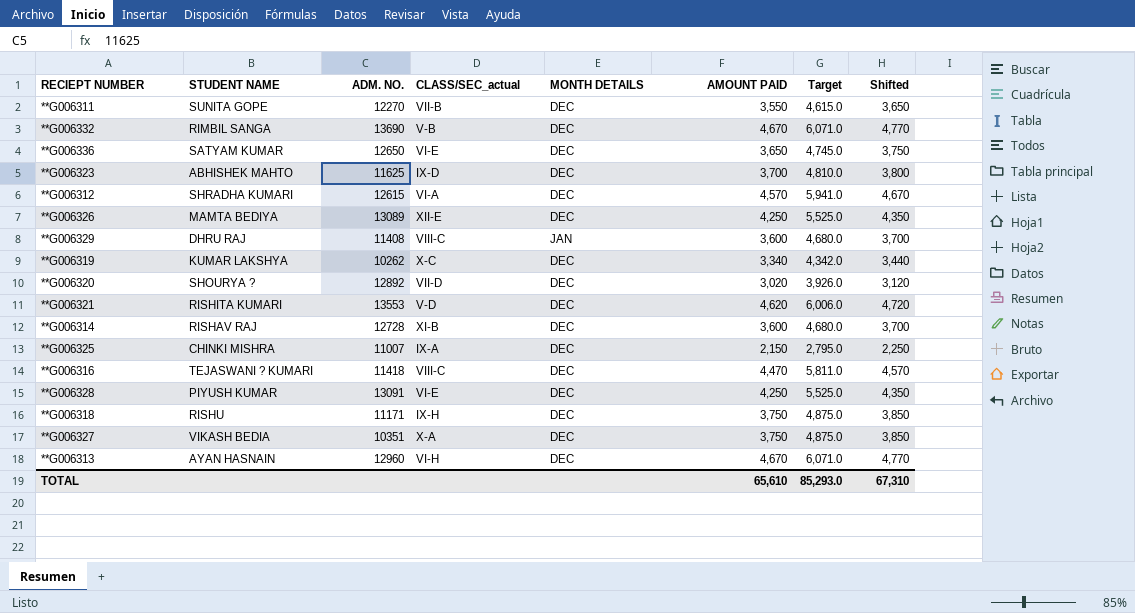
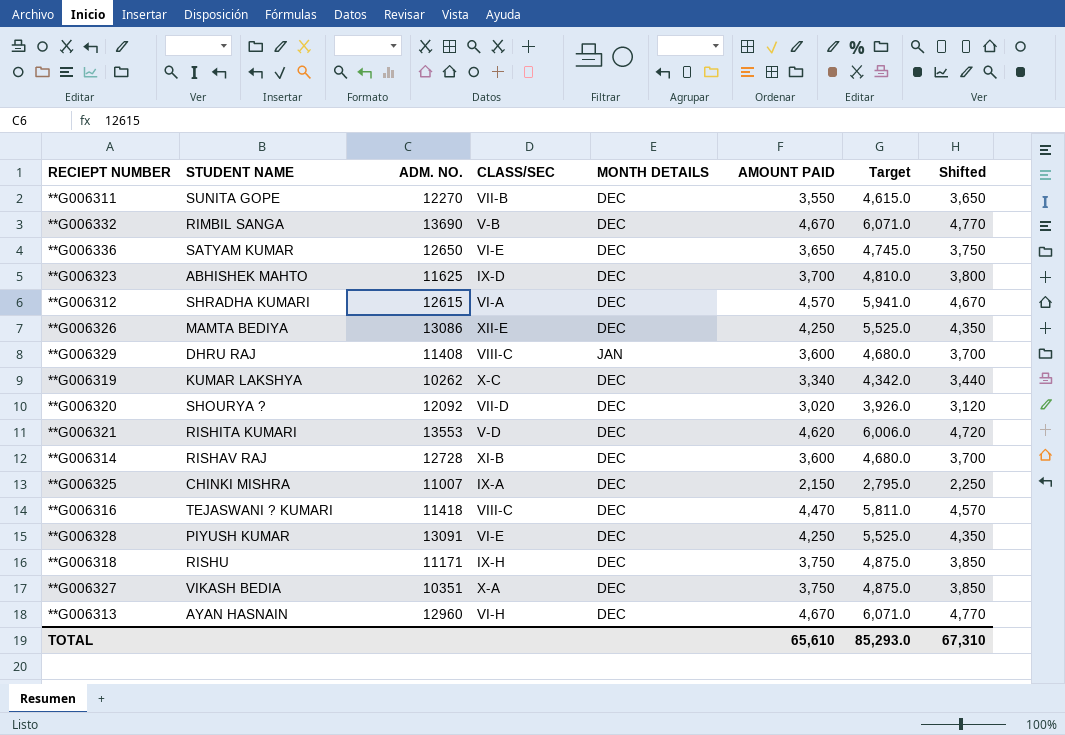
column name: CLASS/SEC_actual -> CLASS/SEC
**G006326 | ADM. NO.: 13089 -> 13086
**G006320 | ADM. NO.: 12892 -> 12092

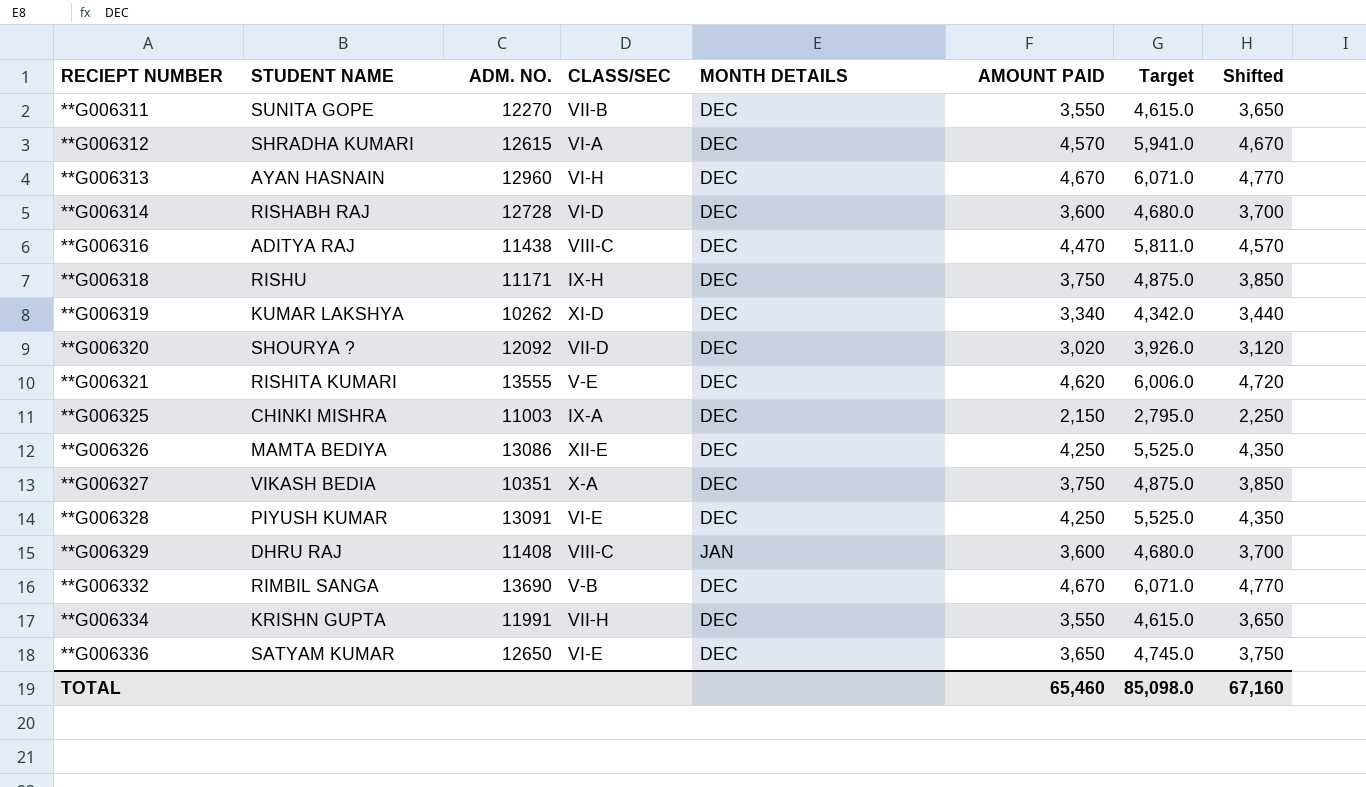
row order: none -> RECIEPT NUMBER ascending
row **G006323: ABHISHEK MAHTO | 11625 | IX-D | DEC | 3,700 | 4,810.0 | 3,800 -> none
**G006314 | STUDENT NAME: RISHAV RAJ -> RISHABH RAJ
**G006314 | CLASS/SEC: XI-B -> VI-D
**G006316 | STUDENT NAME: TEJASWANI ? KUMARI -> ADITYA RAJ
**G006316 | ADM. NO.: 11418 -> 11438
**G006319 | CLASS/SEC: X-C -> XI-D
**G006321 | ADM. NO.: 13553 -> 13555
**G006321 | CLASS/SEC: V-D -> V-E
**G006325 | ADM. NO.: 11007 -> 11003
row **G006334: none -> KRISHN GUPTA | 11991 | VII-H | DEC | 3,550 | 4,615.0 | 3,650
TOTAL | AMOUNT PAID: 65,610 -> 65,460
TOTAL | Target: 85,293.0 -> 85,098.0
TOTAL | Shifted: 67,310 -> 67,160

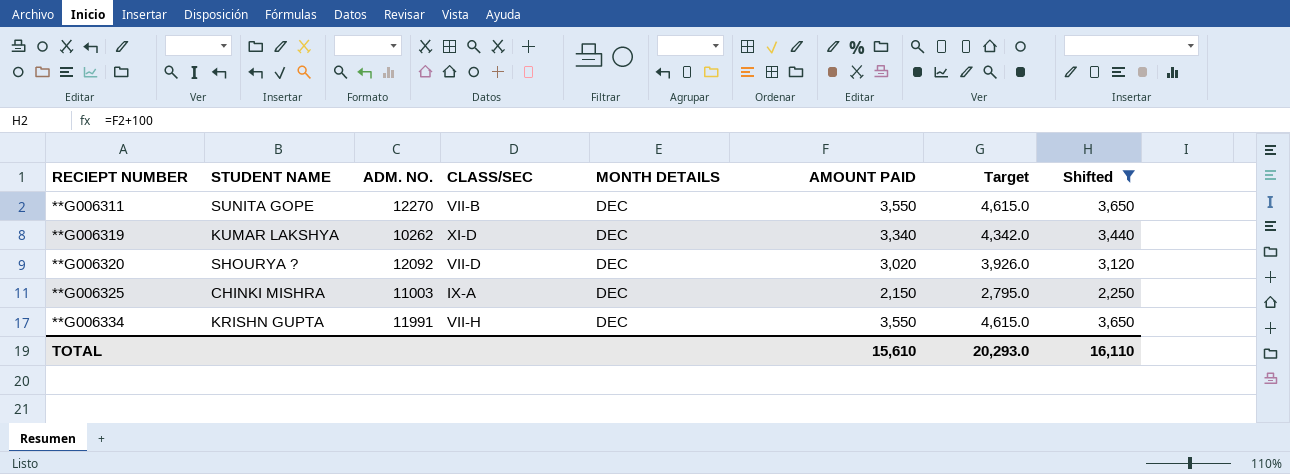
filter: none -> Shifted <= 3,650
TOTAL | AMOUNT PAID: 65,460 -> 15,610
TOTAL | Target: 85,098.0 -> 20,293.0
TOTAL | Shifted: 67,160 -> 16,110

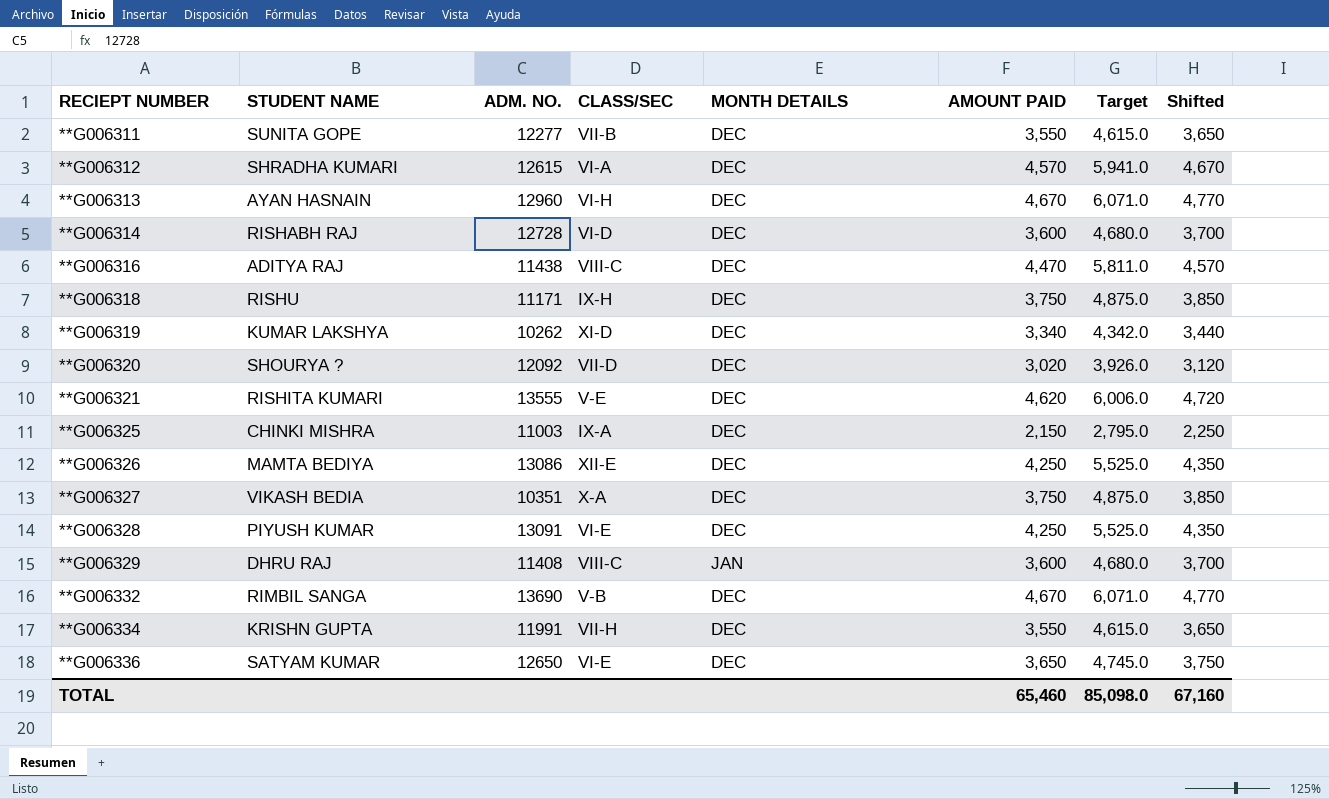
filter: Shifted <= 3,650 -> none
**G006311 | ADM. NO.: 12270 -> 12277
TOTAL | AMOUNT PAID: 15,610 -> 65,460
TOTAL | Target: 20,293.0 -> 85,098.0
TOTAL | Shifted: 16,110 -> 67,160

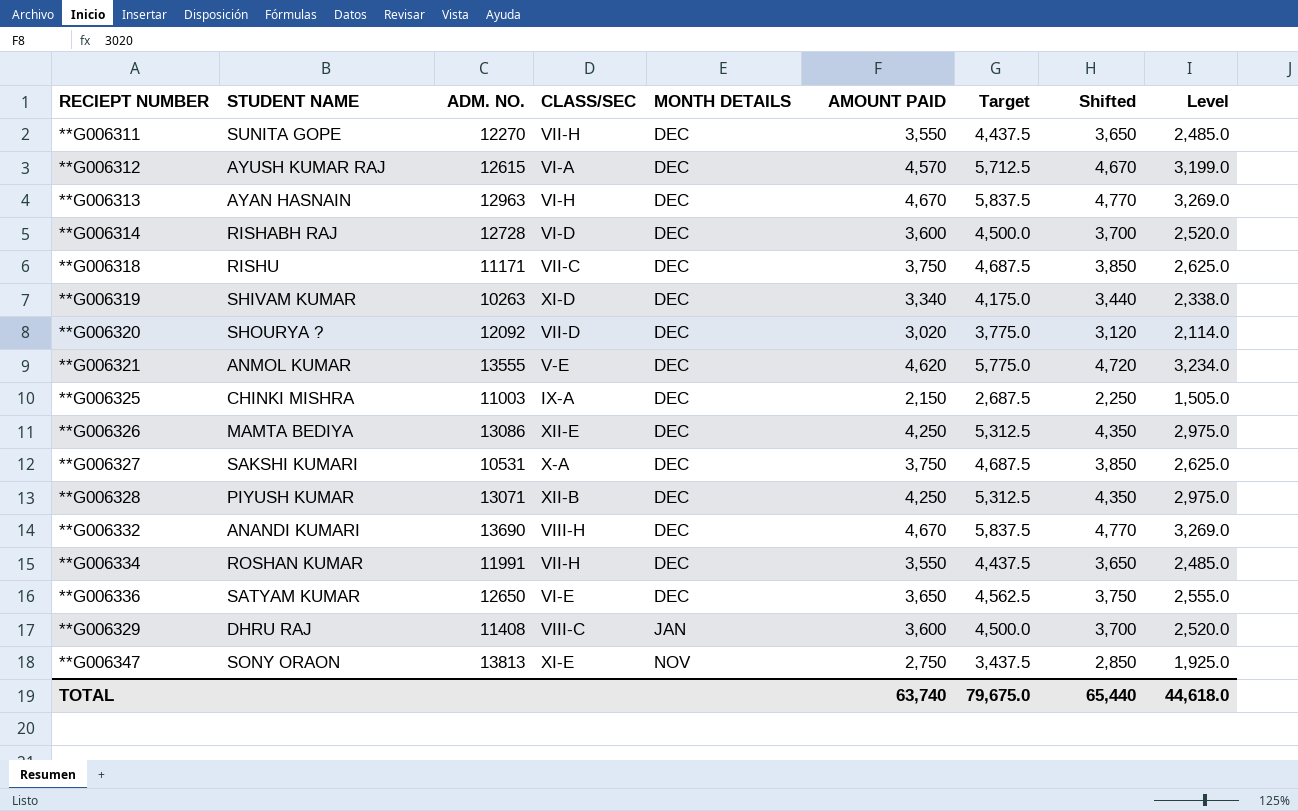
row order: RECIEPT NUMBER ascending -> MONTH DETAILS ascending
column Target | formula: [AMOUNT PAID] * 1.3 -> [AMOUNT PAID] * 1.25
column Level | formula: none -> [AMOUNT PAID] * 0.7
row **G006316: ADITYA RAJ | 11438 | VIII-C | DEC | 4,470 | 5,811.0 | 4,570 -> none
**G006311 | ADM. NO.: 12277 -> 12270
**G006311 | CLASS/SEC: VII-B -> VII-H
**G006312 | STUDENT NAME: SHRADHA KUMARI -> AYUSH KUMAR RAJ
**G006313 | ADM. NO.: 12960 -> 12963
**G006318 | CLASS/SEC: IX-H -> VII-C
**G006319 | STUDENT NAME: KUMAR LAKSHYA -> SHIVAM KUMAR
**G006319 | ADM. NO.: 10262 -> 10263
**G006321 | STUDENT NAME: RISHITA KUMARI -> ANMOL KUMAR
**G006327 | STUDENT NAME: VIKASH BEDIA -> SAKSHI KUMARI
**G006327 | ADM. NO.: 10351 -> 10531
**G006328 | ADM. NO.: 13091 -> 13071
**G006328 | CLASS/SEC: VI-E -> XII-B
**G006332 | STUDENT NAME: RIMBIL SANGA -> ANANDI KUMARI
**G006332 | CLASS/SEC: V-B -> VIII-H
**G006334 | STUDENT NAME: KRISHN GUPTA -> ROSHAN KUMAR
row **G006347: none -> SONY ORAON | 13813 | XI-E | NOV | 2,750 | 3,437.5 | 2,850 | 1,925.0
TOTAL | AMOUNT PAID: 65,460 -> 63,740
TOTAL | Target: 85,098.0 -> 79,675.0
TOTAL | Shifted: 67,160 -> 65,440

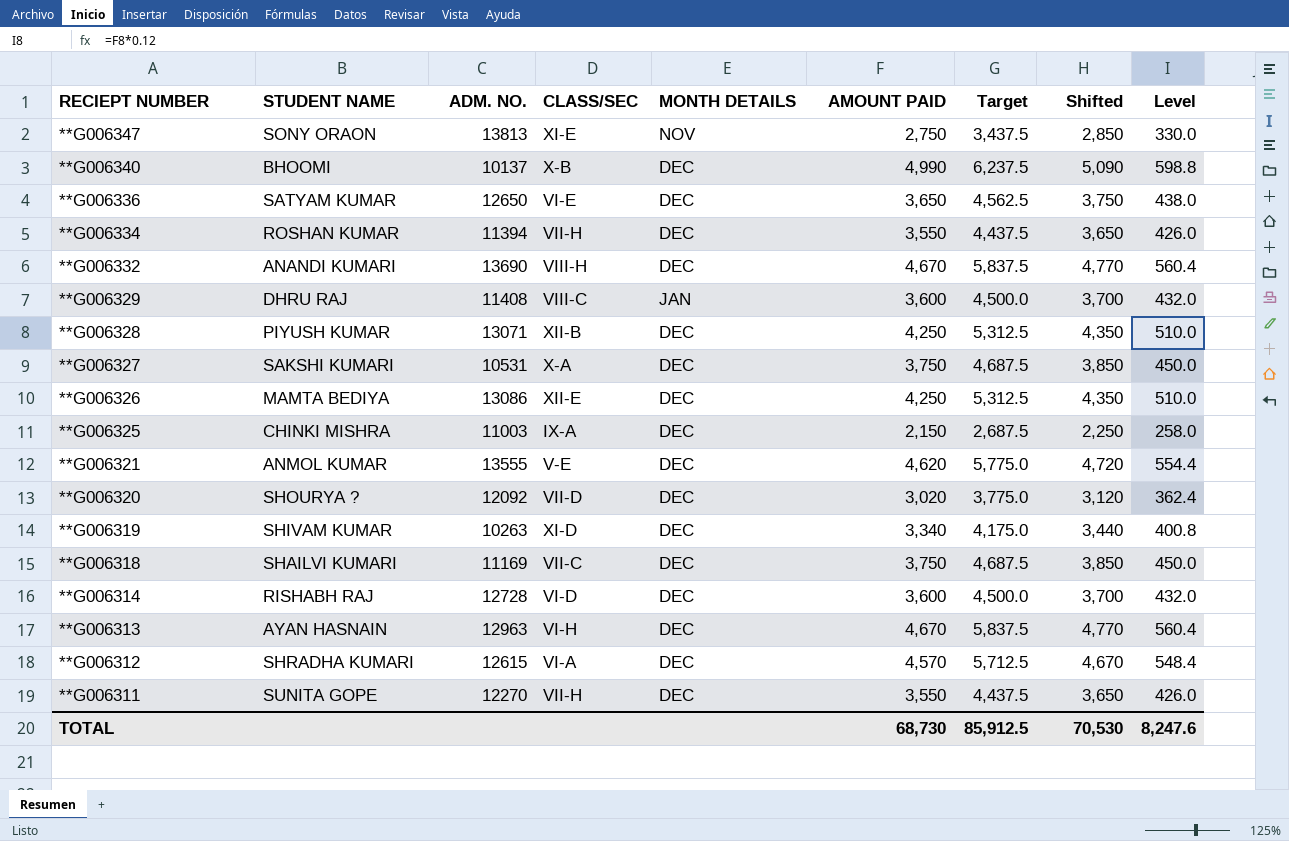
row order: MONTH DETAILS ascending -> RECIEPT NUMBER descending
column Level | formula: [AMOUNT PAID] * 0.7 -> [AMOUNT PAID] * 0.12
row **G006340: none -> BHOOMI | 10137 | X-B | DEC | 4,990 | 6,237.5 | 5,090 | 598.8
**G006334 | ADM. NO.: 11991 -> 11394
**G006318 | STUDENT NAME: RISHU -> SHAILVI KUMARI
**G006318 | ADM. NO.: 11171 -> 11169
**G006312 | STUDENT NAME: AYUSH KUMAR RAJ -> SHRADHA KUMARI
TOTAL | AMOUNT PAID: 63,740 -> 68,730
TOTAL | Target: 79,675.0 -> 85,912.5
TOTAL | Shifted: 65,440 -> 70,530
TOTAL | Level: 44,618.0 -> 8,247.6

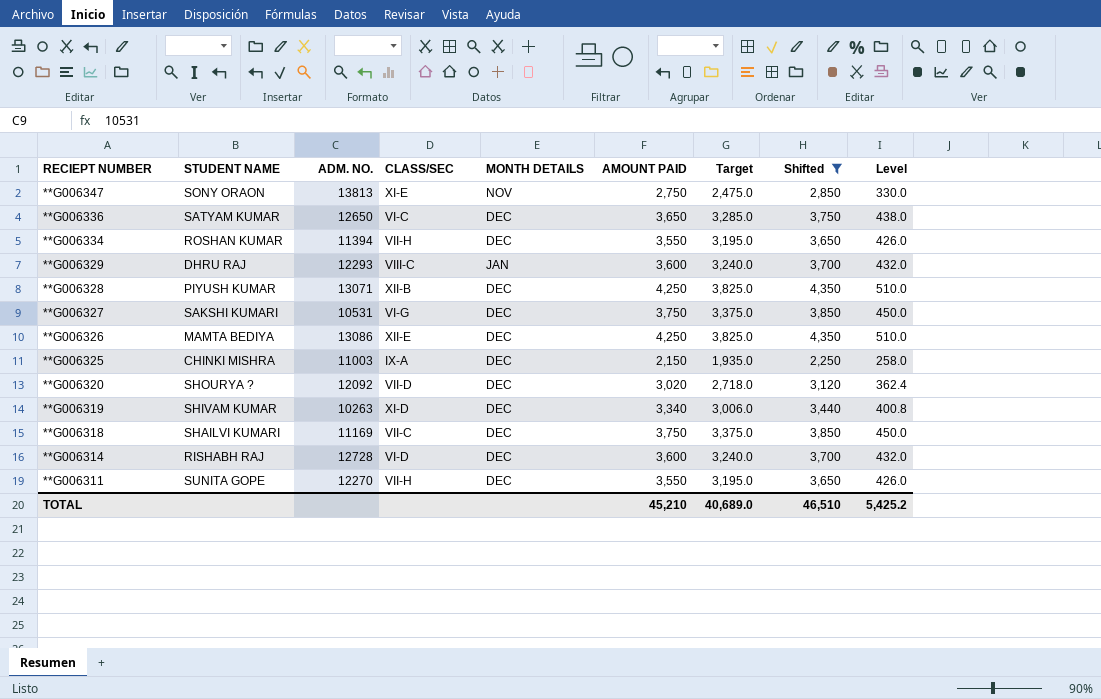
filter: none -> Shifted <= 4,350
column Target | formula: [AMOUNT PAID] * 1.25 -> [AMOUNT PAID] * 0.9
**G006336 | CLASS/SEC: VI-E -> VI-C
**G006329 | ADM. NO.: 11408 -> 12293
**G006327 | CLASS/SEC: X-A -> VI-G
TOTAL | AMOUNT PAID: 68,730 -> 45,210
TOTAL | Target: 85,912.5 -> 40,689.0
TOTAL | Shifted: 70,530 -> 46,510
TOTAL | Level: 8,247.6 -> 5,425.2

